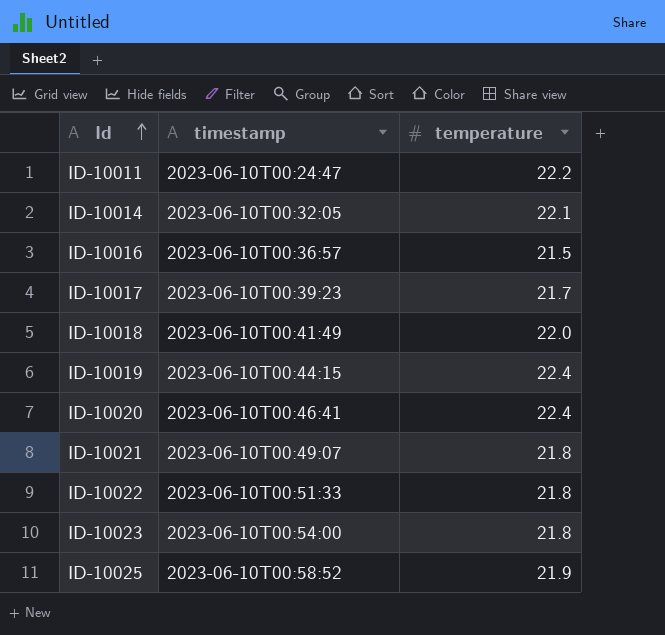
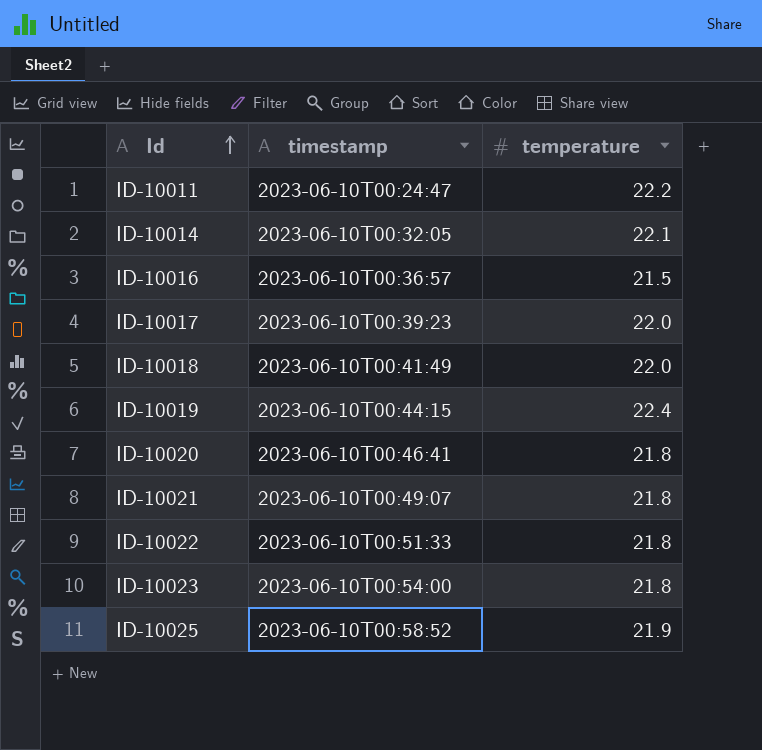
ID-10017 | temperature: 21.7 -> 22.0
ID-10020 | temperature: 22.4 -> 21.8

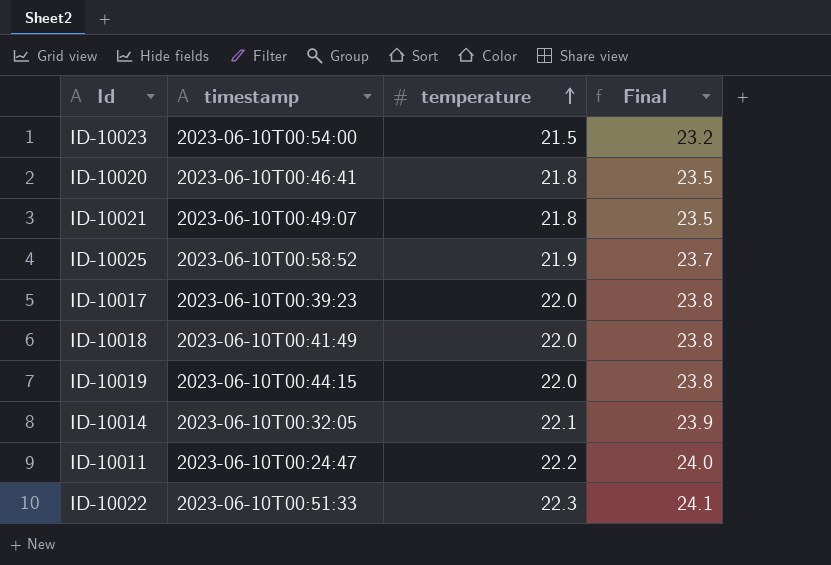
row order: Id ascending -> temperature ascending
column Final | formula: none -> [temperature] * 1.08
row ID-10016: 2023-06-10T00:36:57 | 21.5 -> none
ID-10023 | temperature: 21.8 -> 21.5
ID-10019 | temperature: 22.4 -> 22.0
ID-10022 | temperature: 21.8 -> 22.3

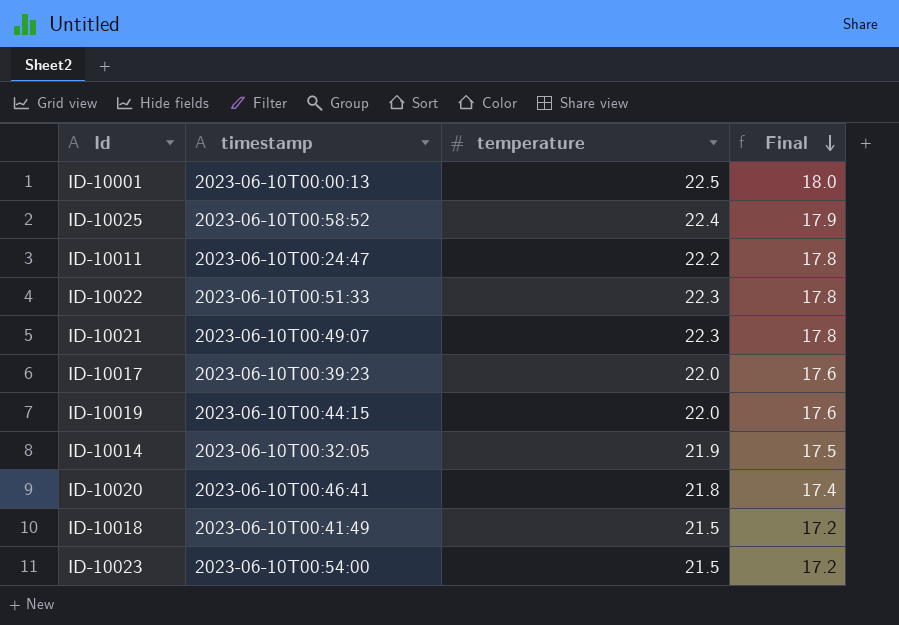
row order: temperature ascending -> Final descending
column Final | formula: [temperature] * 1.08 -> [temperature] * 0.8
row ID-10001: none -> 2023-06-10T00:00:13 | 22.5 | 18.0
ID-10025 | temperature: 21.9 -> 22.4
ID-10021 | temperature: 21.8 -> 22.3
ID-10014 | temperature: 22.1 -> 21.9
ID-10018 | temperature: 22.0 -> 21.5

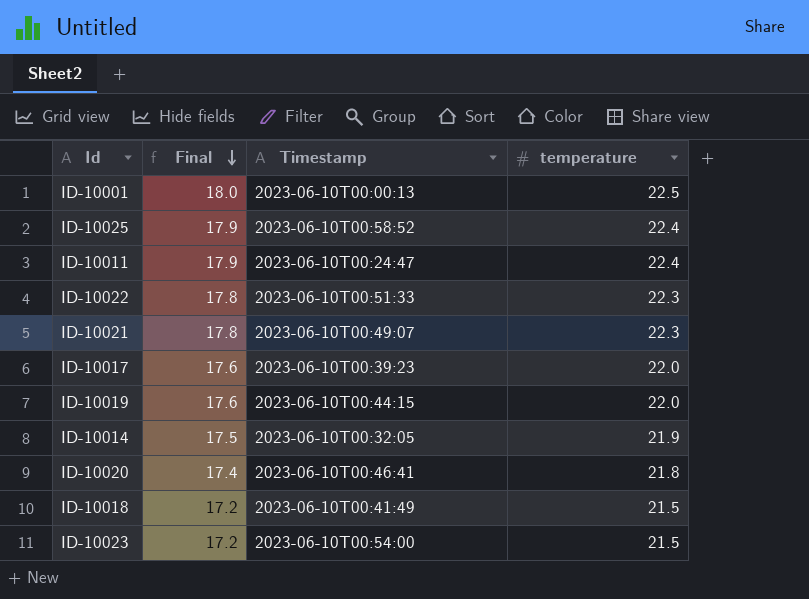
column Final | position: 4 -> 2
column name: timestamp -> Timestamp
ID-10011 | Final: 17.8 -> 17.9
ID-10011 | temperature: 22.2 -> 22.4

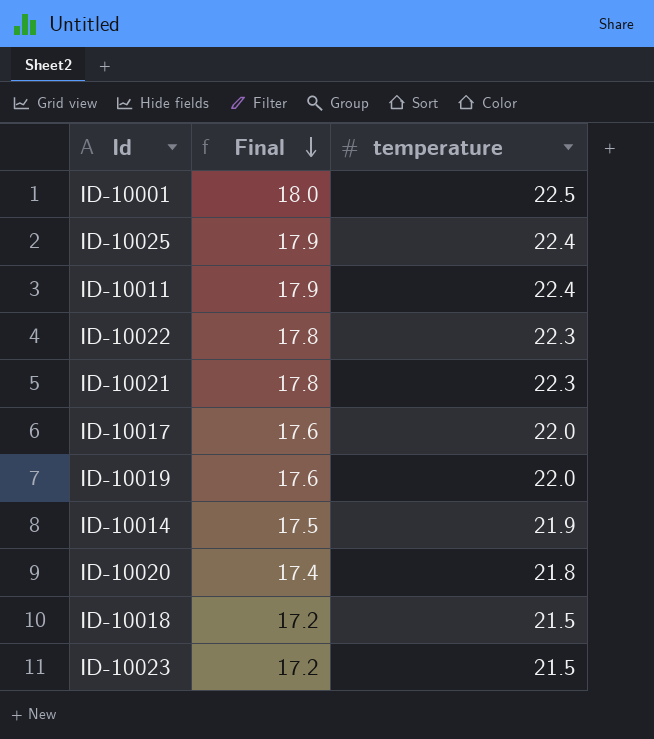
column Timestamp | position: 3 -> none

